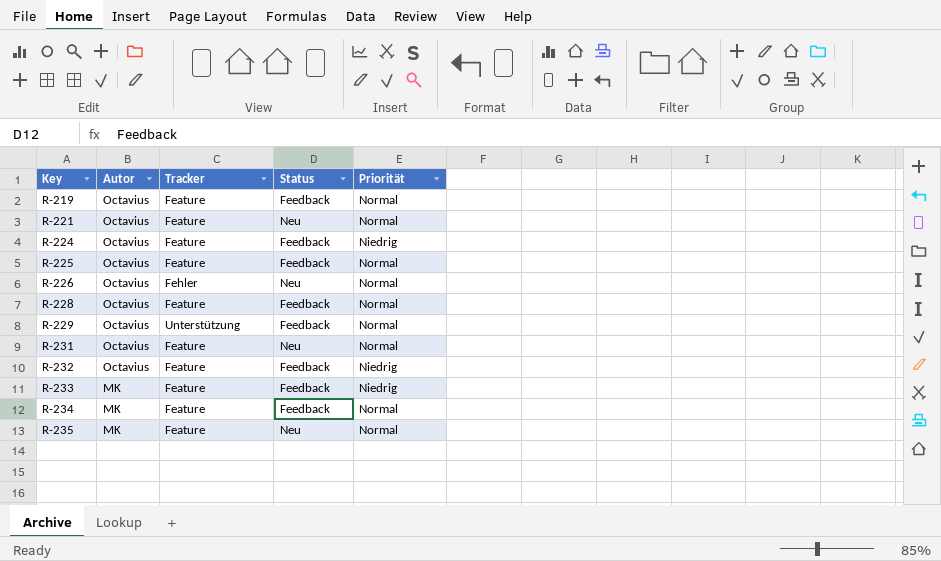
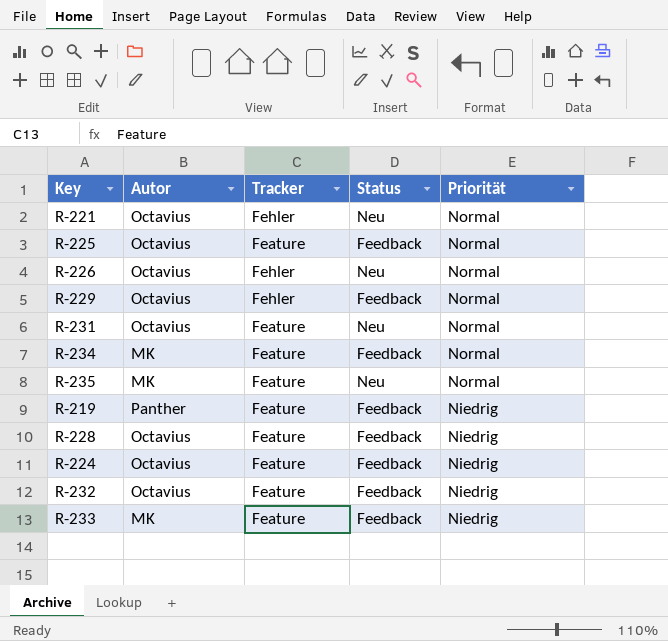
row order: Key ascending -> Priorität descending
R-221 | Tracker: Feature -> Fehler
R-229 | Tracker: Unterstützung -> Fehler
R-219 | Autor: Octavius -> Panther
R-219 | Priorität: Normal -> Niedrig
R-228 | Priorität: Normal -> Niedrig

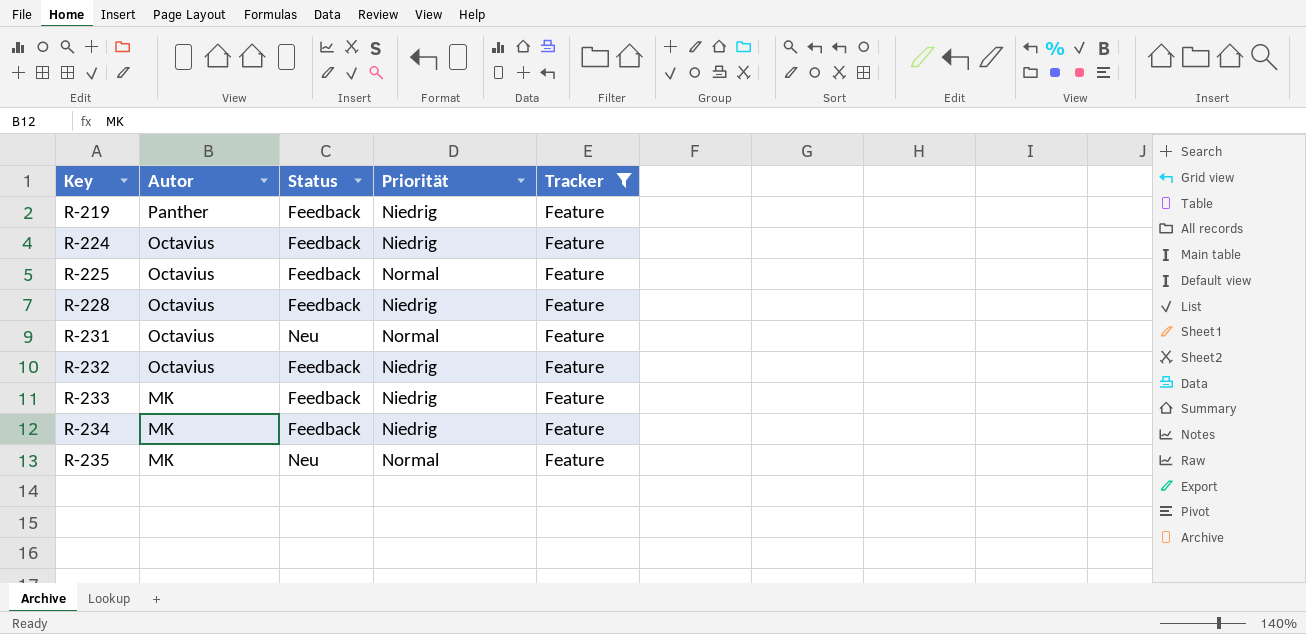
filter: none -> Tracker = Feature
row order: Priorität descending -> Key ascending
column Tracker | position: 3 -> 5
R-234 | Priorität: Normal -> Niedrig

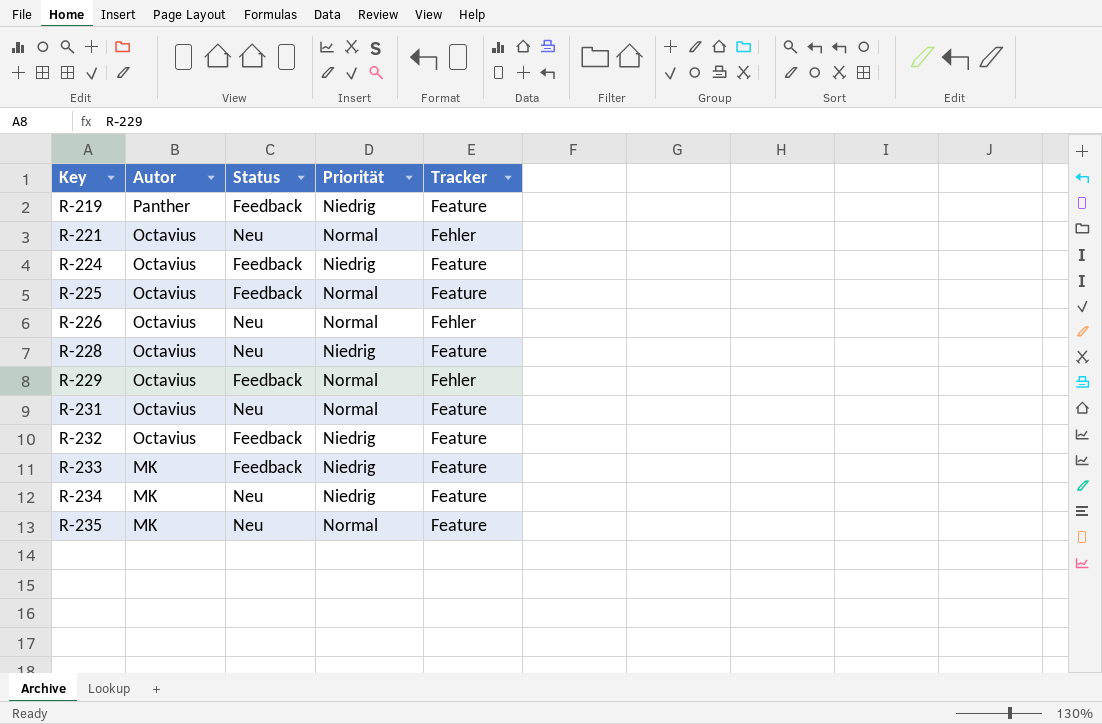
filter: Tracker = Feature -> none
R-228 | Status: Feedback -> Neu
R-234 | Status: Feedback -> Neu

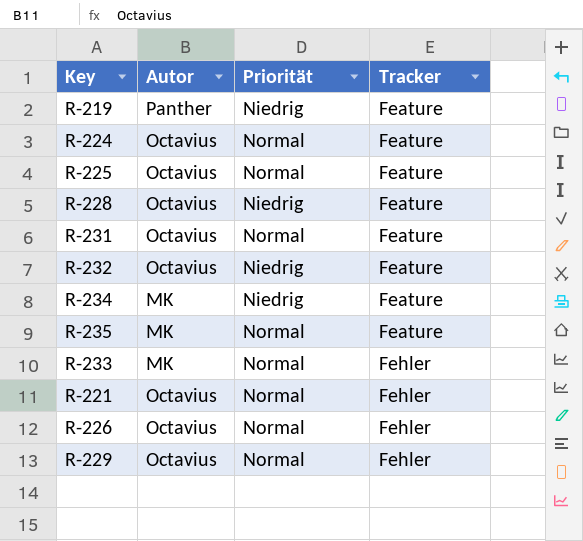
row order: Key ascending -> Tracker ascending
column Status | position: 3 -> none
R-224 | Priorität: Niedrig -> Normal
R-233 | Priorität: Niedrig -> Normal
R-233 | Tracker: Feature -> Fehler

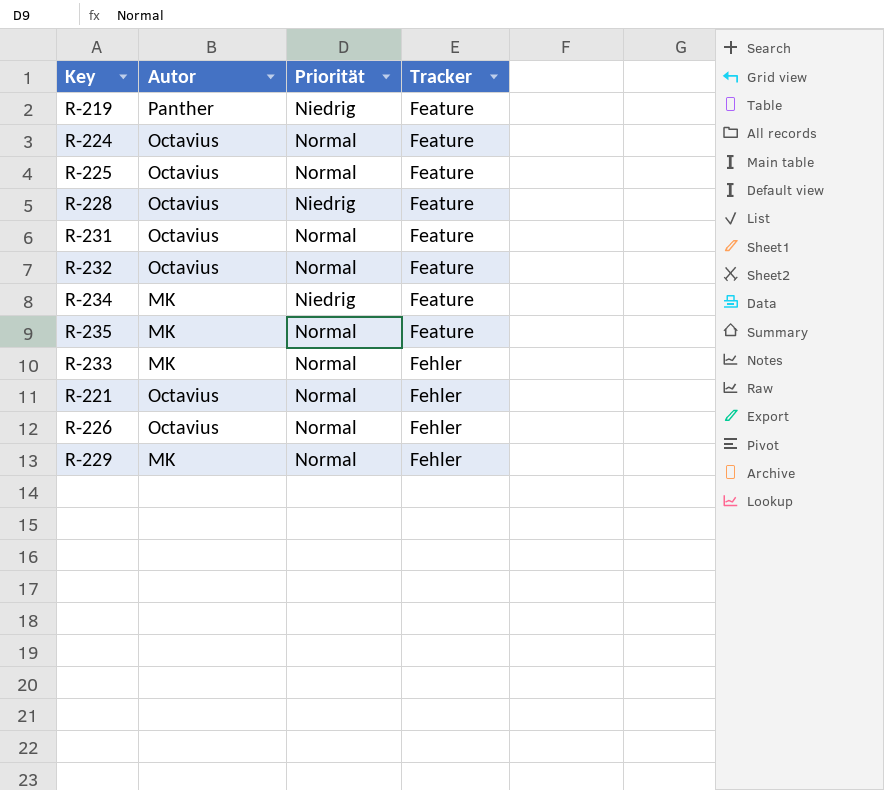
R-232 | Priorität: Niedrig -> Normal
R-229 | Autor: Octavius -> MK

